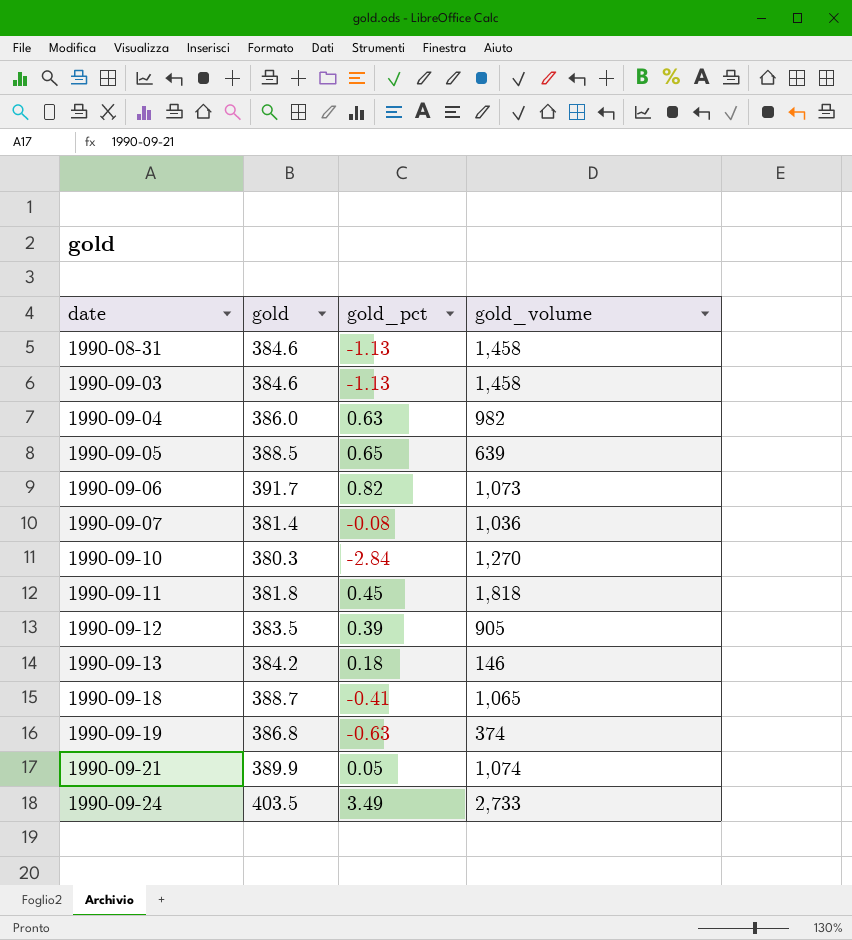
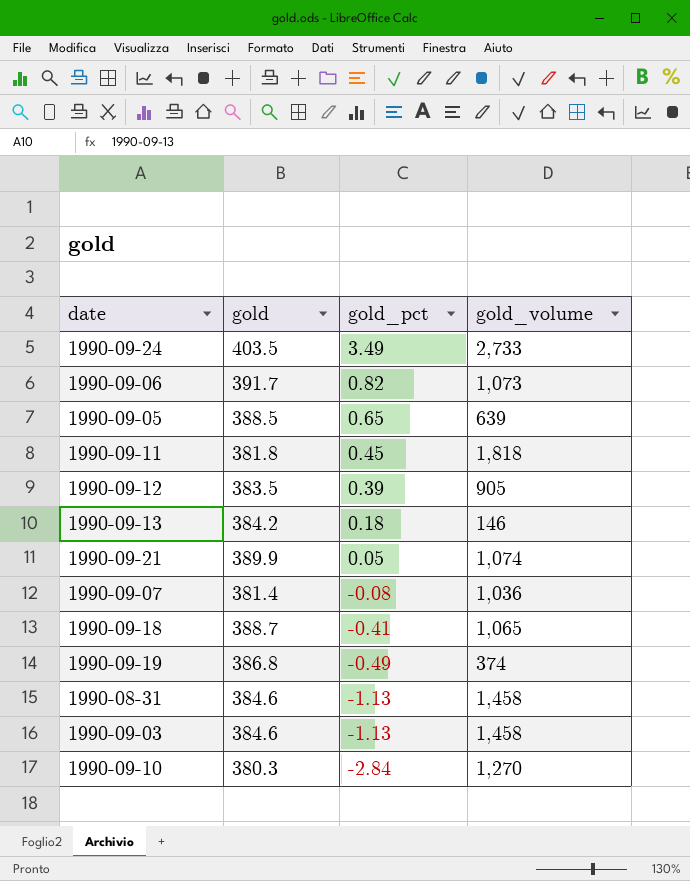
row order: date ascending -> gold_pct descending
row 1990-09-04: 386.0 | 0.63 | 982 -> none
1990-09-19 | gold_pct: -0.63 -> -0.49

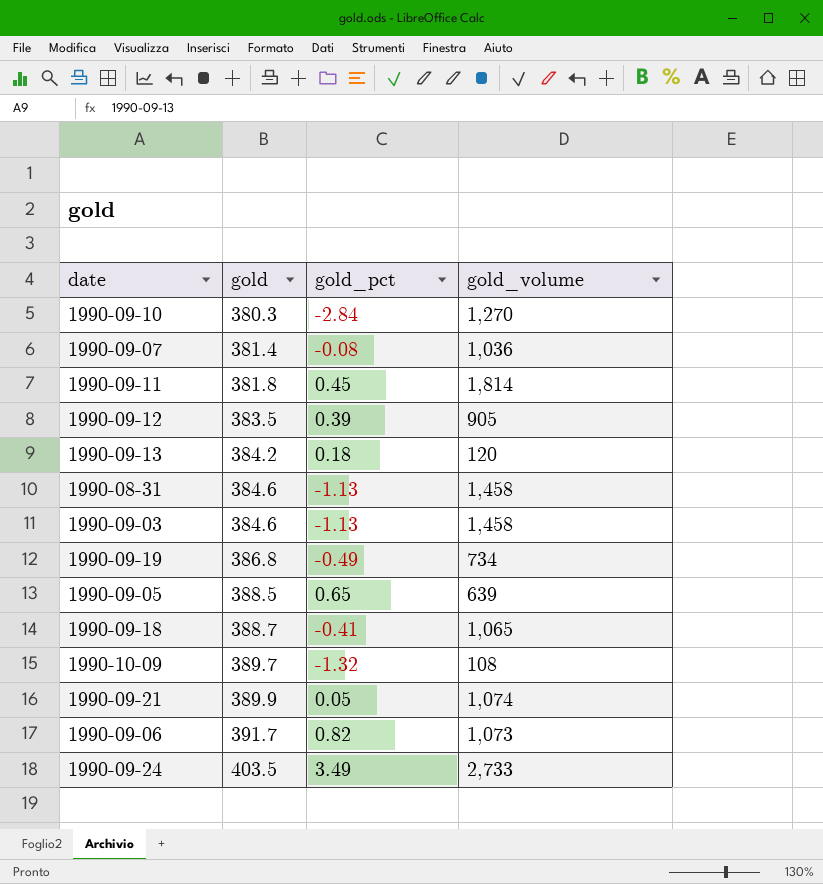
row order: gold_pct descending -> gold ascending
1990-09-11 | gold_volume: 1,818 -> 1,814
1990-09-13 | gold_volume: 146 -> 120
1990-09-19 | gold_volume: 374 -> 734
row 1990-10-09: none -> 389.7 | -1.32 | 108

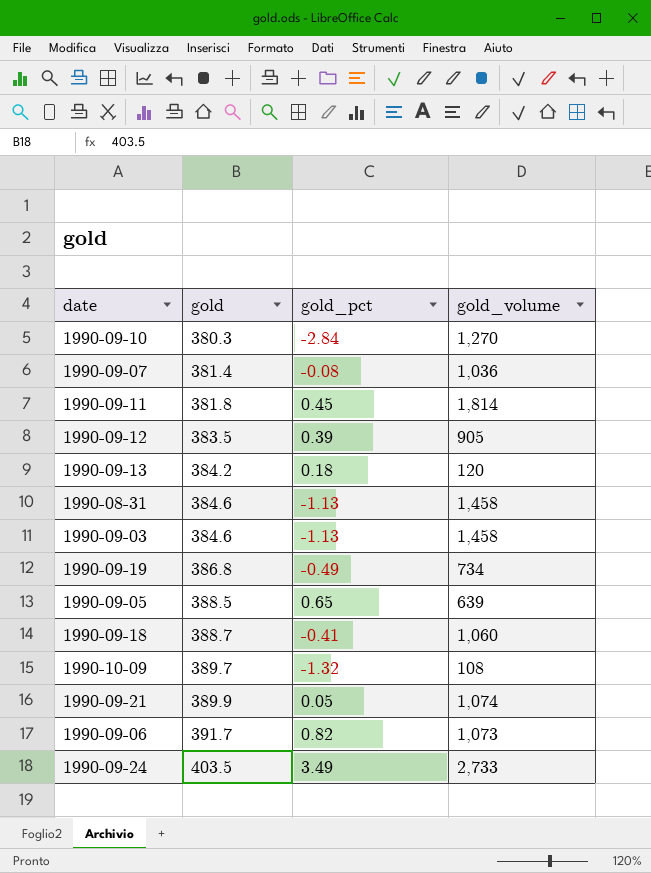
1990-09-18 | gold_volume: 1,065 -> 1,060

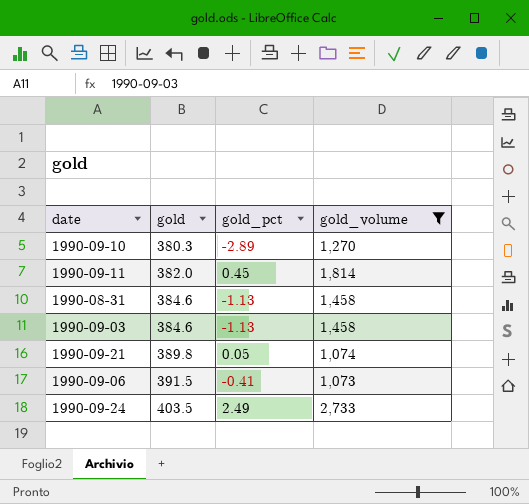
filter: none -> gold_volume >= 1,073
1990-09-10 | gold_pct: -2.84 -> -2.89
1990-09-11 | gold: 381.8 -> 382.0
1990-09-21 | gold: 389.9 -> 389.8
1990-09-06 | gold: 391.7 -> 391.5
1990-09-06 | gold_pct: 0.82 -> -0.41
1990-09-24 | gold_pct: 3.49 -> 2.49

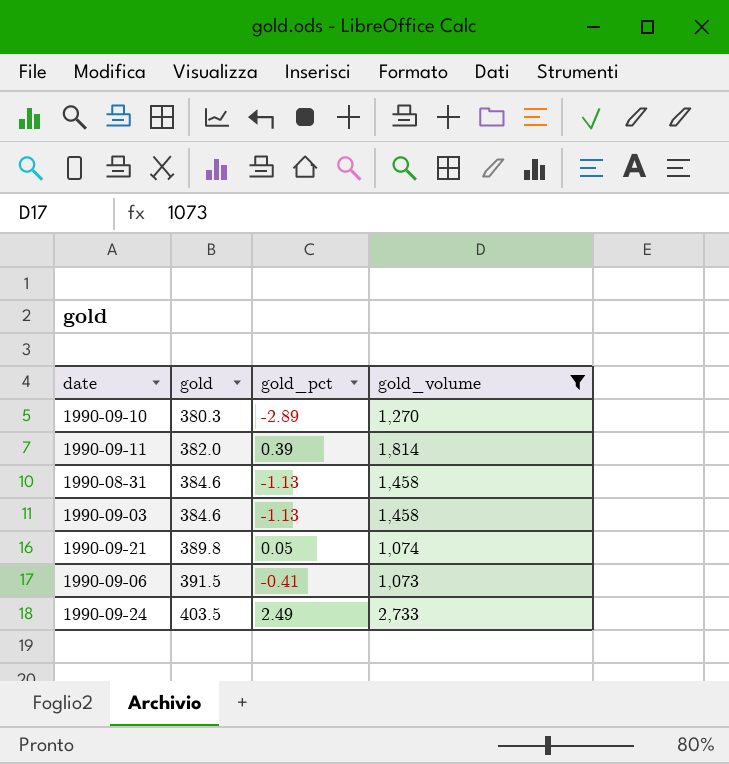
1990-09-11 | gold_pct: 0.45 -> 0.39

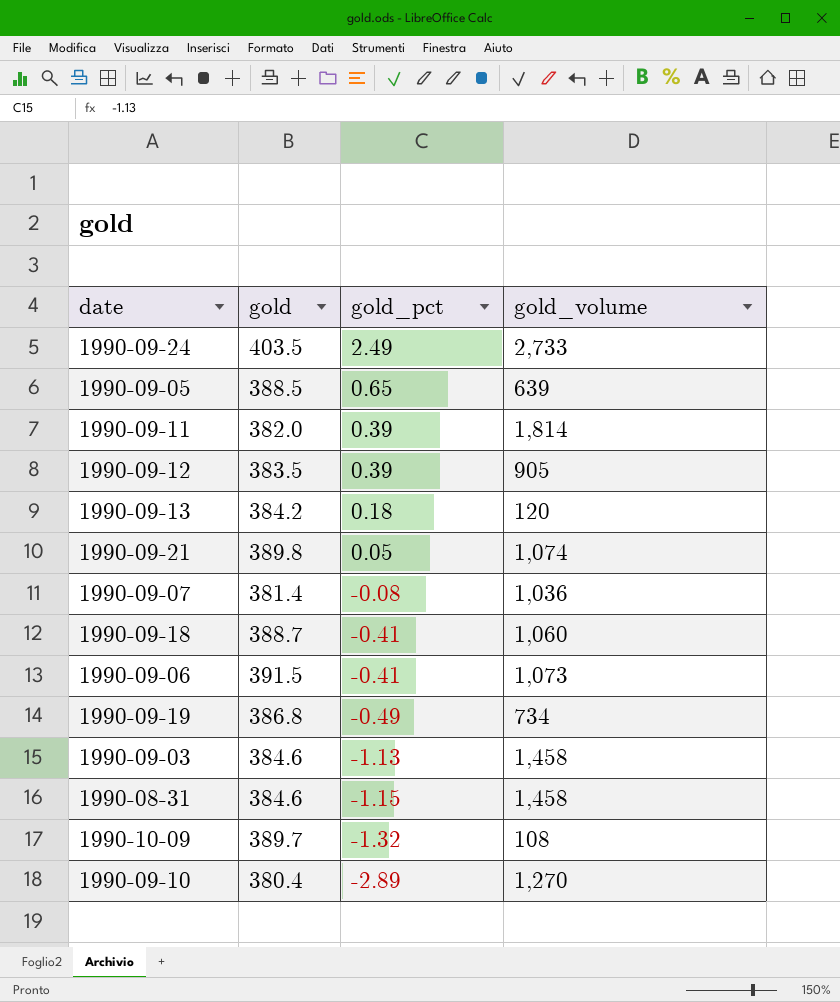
filter: gold_volume >= 1,073 -> none
row order: gold ascending -> gold_pct descending
1990-08-31 | gold_pct: -1.13 -> -1.15
1990-09-10 | gold: 380.3 -> 380.4

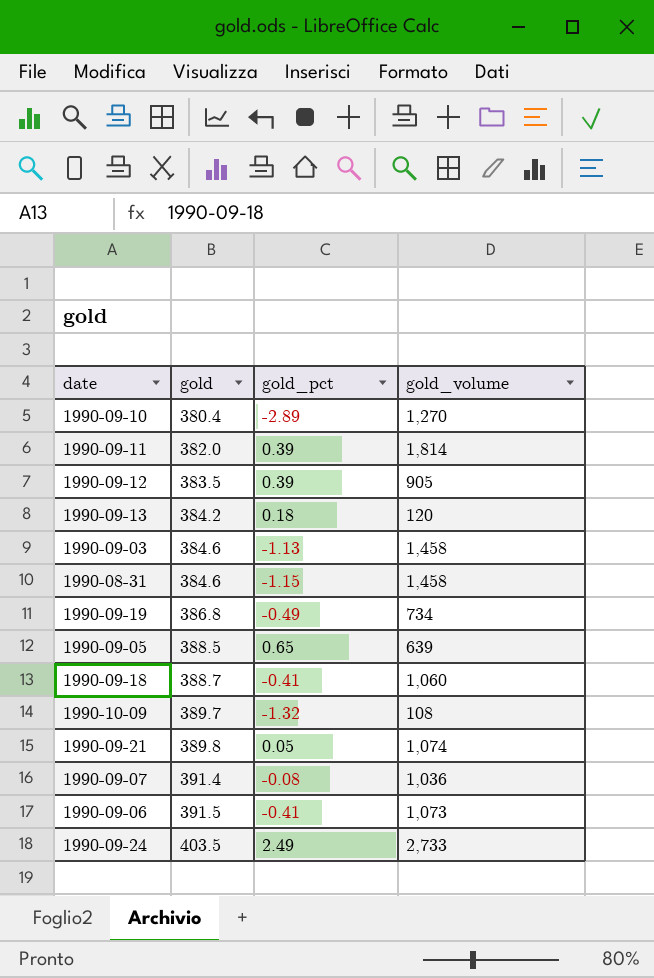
row order: gold_pct descending -> gold ascending
1990-09-07 | gold: 381.4 -> 391.4

